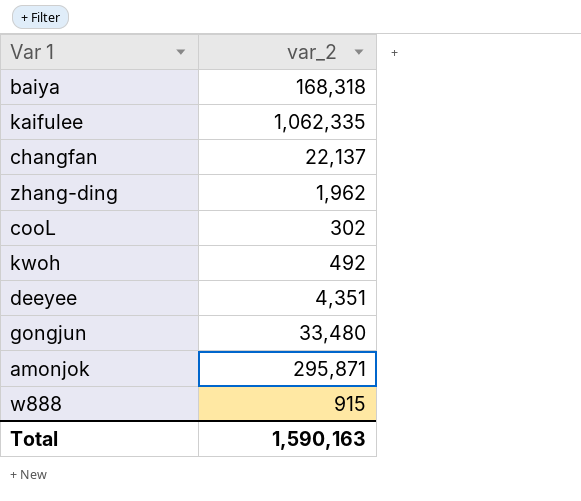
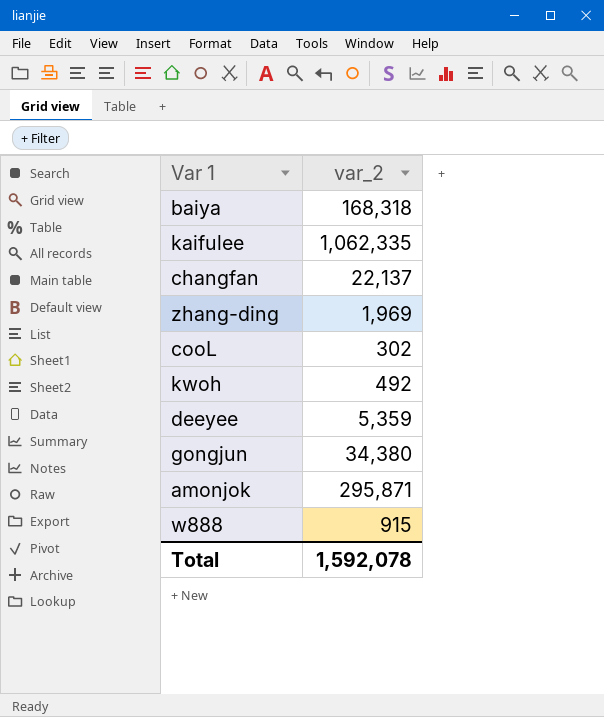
zhang-ding | var_2: 1,962 -> 1,969
deeyee | var_2: 4,351 -> 5,359
gongjun | var_2: 33,480 -> 34,380
Total | var_2: 1,590,163 -> 1,592,078

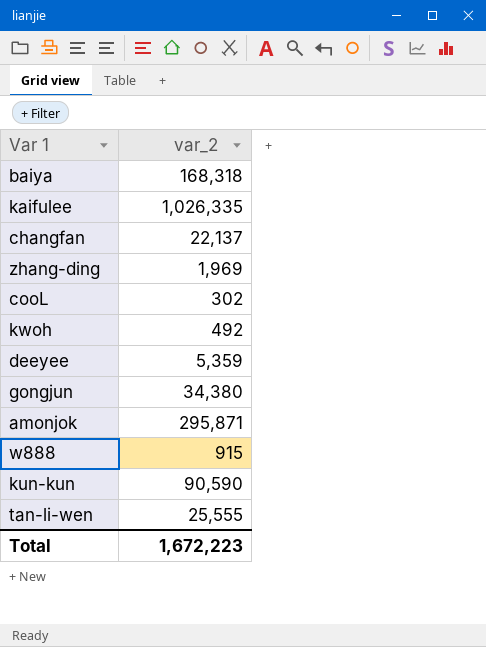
kaifulee | var_2: 1,062,335 -> 1,026,335
row kun-kun: none -> 90,590
row tan-li-wen: none -> 25,555
Total | var_2: 1,592,078 -> 1,672,223

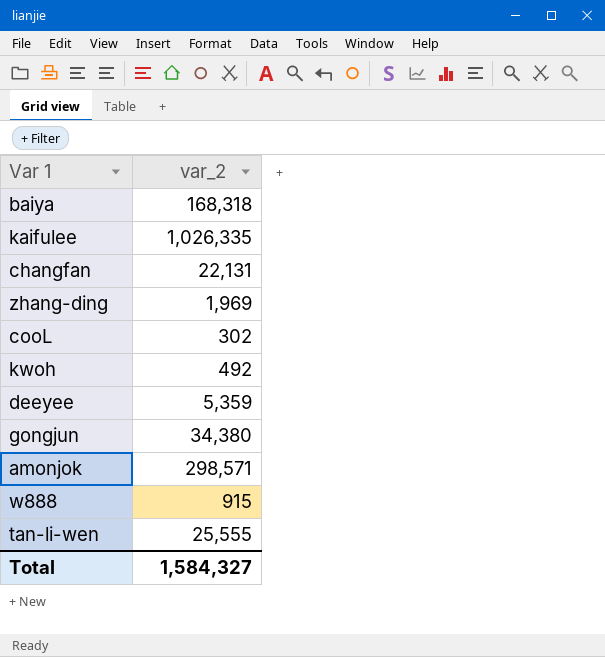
row kun-kun: 90,590 -> none
changfan | var_2: 22,137 -> 22,131
amonjok | var_2: 295,871 -> 298,571
Total | var_2: 1,672,223 -> 1,584,327

